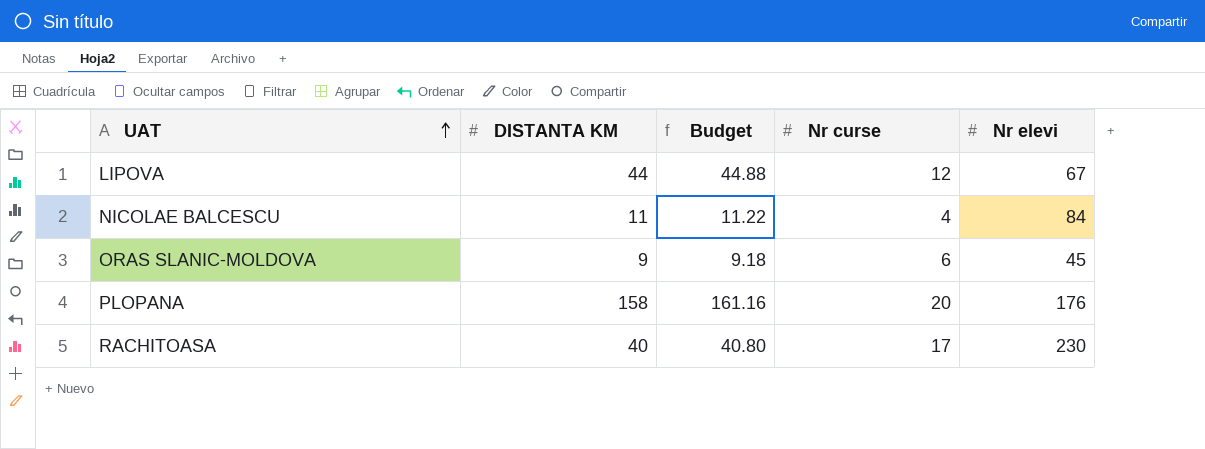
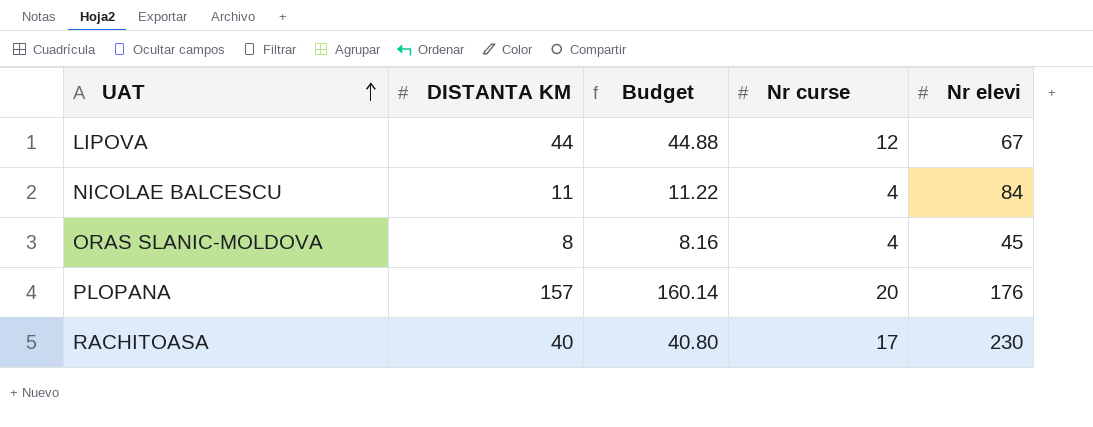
ORAS SLANIC-MOLDOVA | DISTANTA KM: 9 -> 8
ORAS SLANIC-MOLDOVA | Budget: 9.18 -> 8.16
ORAS SLANIC-MOLDOVA | Nr curse: 6 -> 4
PLOPANA | DISTANTA KM: 158 -> 157
PLOPANA | Budget: 161.16 -> 160.14

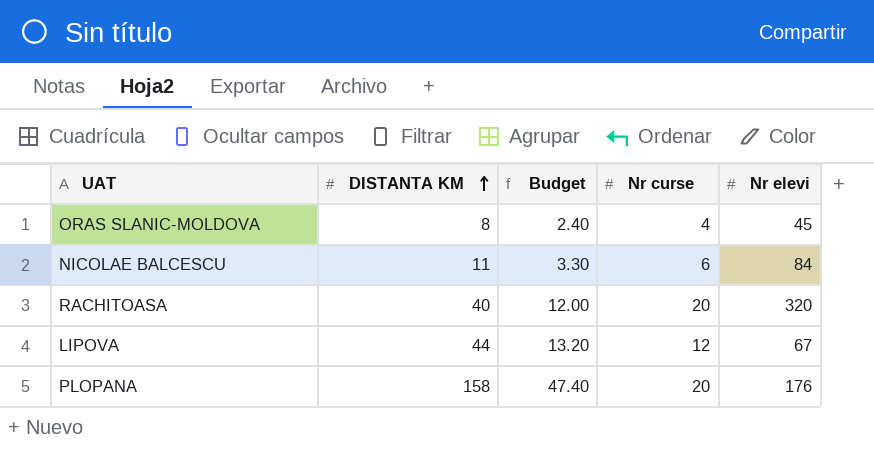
row order: UAT ascending -> DISTANTA KM ascending
column Budget | formula: [DISTANTA KM] * 1.02 -> [DISTANTA KM] * 0.3
NICOLAE BALCESCU | Nr curse: 4 -> 6
RACHITOASA | Nr curse: 17 -> 20
RACHITOASA | Nr elevi: 230 -> 320
PLOPANA | DISTANTA KM: 157 -> 158

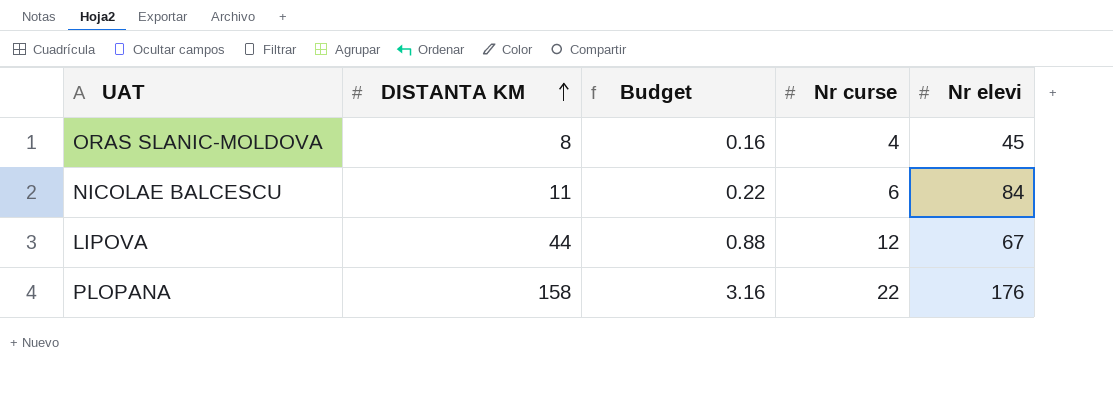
column Budget | formula: [DISTANTA KM] * 0.3 -> [DISTANTA KM] * 0.02
row RACHITOASA: 40 | 12.00 | 20 | 320 -> none
PLOPANA | Nr curse: 20 -> 22

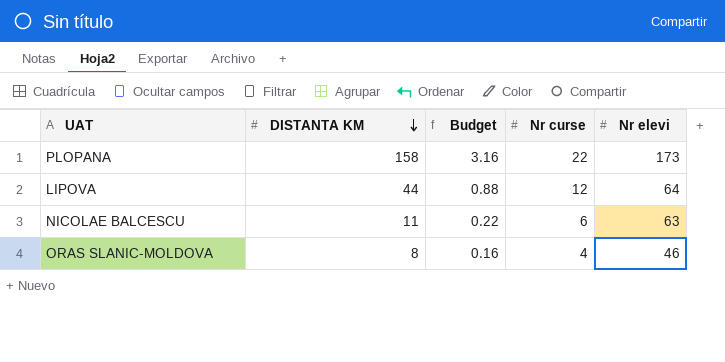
row order: DISTANTA KM ascending -> DISTANTA KM descending
PLOPANA | Nr elevi: 176 -> 173
LIPOVA | Nr elevi: 67 -> 64
NICOLAE BALCESCU | Nr elevi: 84 -> 63
ORAS SLANIC-MOLDOVA | Nr elevi: 45 -> 46

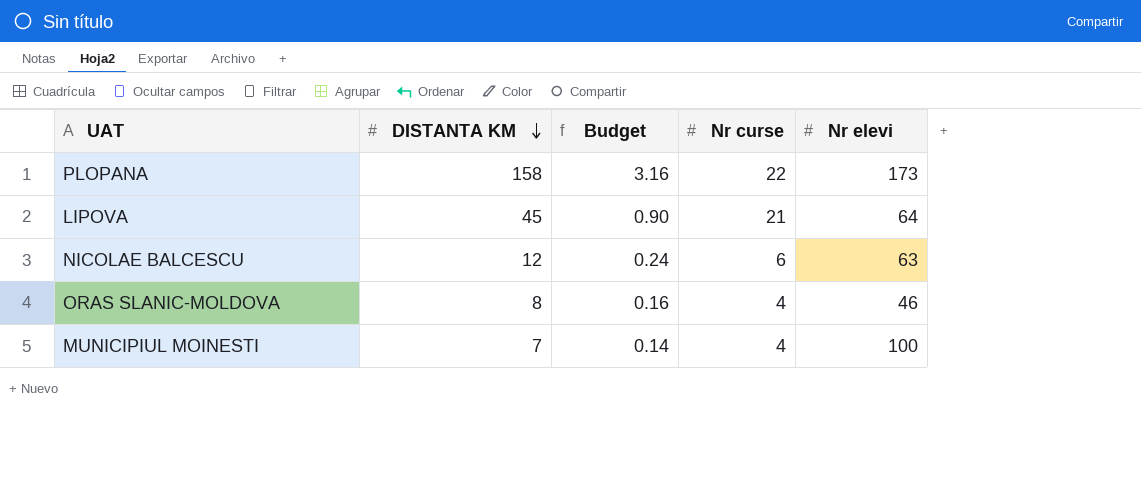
LIPOVA | DISTANTA KM: 44 -> 45
LIPOVA | Budget: 0.88 -> 0.90
LIPOVA | Nr curse: 12 -> 21
NICOLAE BALCESCU | DISTANTA KM: 11 -> 12
NICOLAE BALCESCU | Budget: 0.22 -> 0.24
row MUNICIPIUL MOINESTI: none -> 7 | 0.14 | 4 | 100

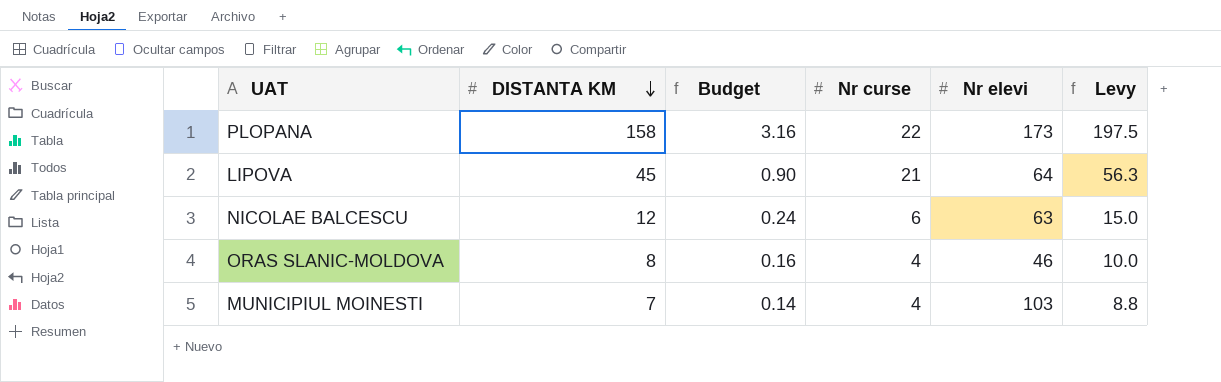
column Levy | formula: none -> [DISTANTA KM] * 1.25
MUNICIPIUL MOINESTI | Nr elevi: 100 -> 103

